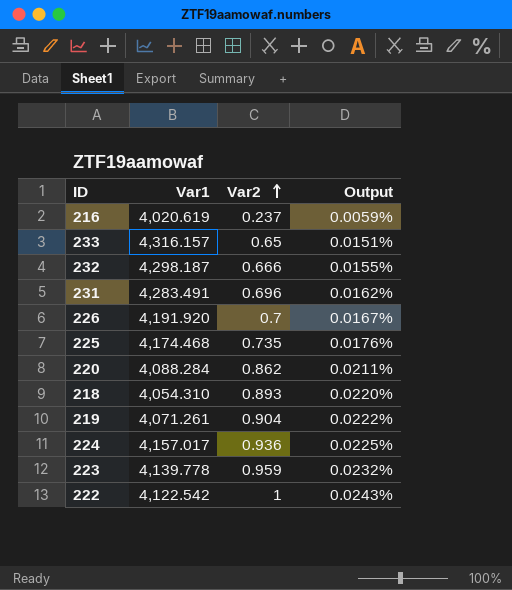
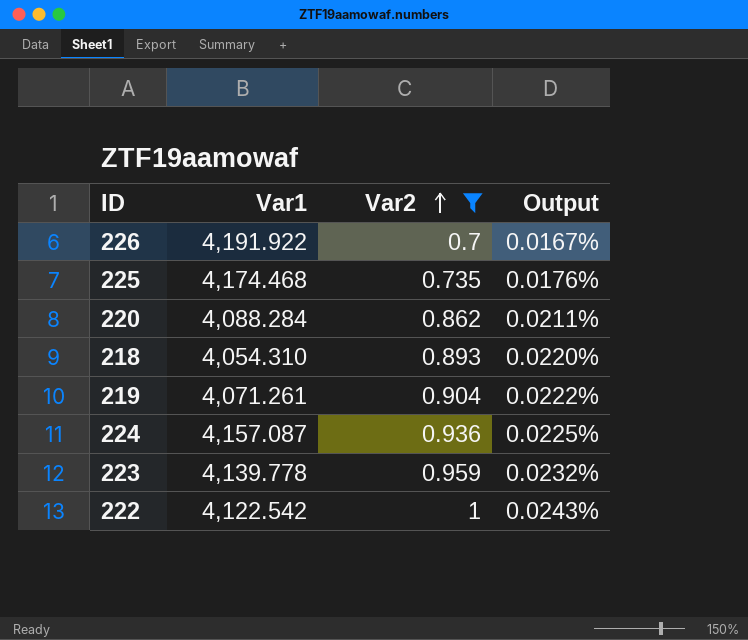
filter: none -> Var2 >= 0.7
226 | Var1: 4,191.920 -> 4,191.922
224 | Var1: 4,157.017 -> 4,157.087

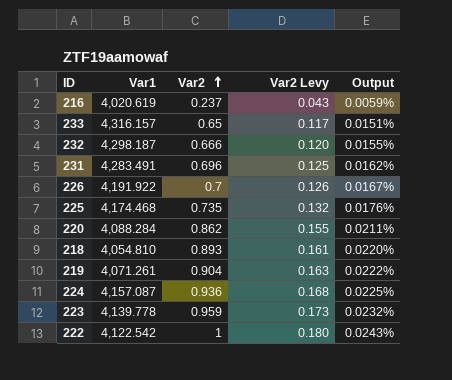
filter: Var2 >= 0.7 -> none
column Var2 Levy | formula: none -> [Var2] * 0.18
218 | Var1: 4,054.310 -> 4,054.810

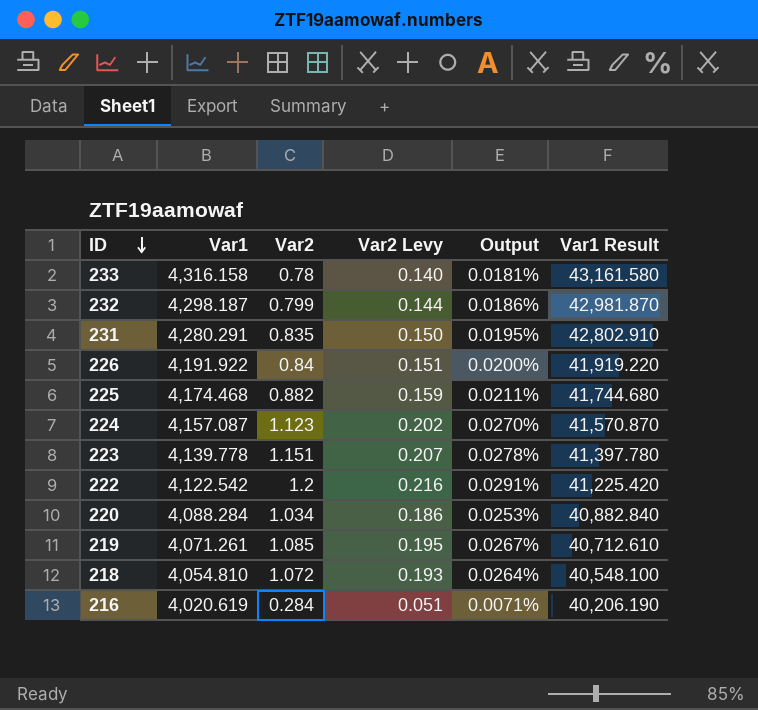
row order: Var2 ascending -> ID descending
column Var1 Result | formula: none -> [Var1] * 10
233 | Var1: 4,316.157 -> 4,316.158
233 | Var2: 0.65 -> 0.78
233 | Var2 Levy: 0.117 -> 0.140
233 | Output: 0.0151% -> 0.0181%
232 | Var2: 0.666 -> 0.799
232 | Var2 Levy: 0.120 -> 0.144
232 | Output: 0.0155% -> 0.0186%
231 | Var1: 4,283.491 -> 4,280.291
231 | Var2: 0.696 -> 0.835
231 | Var2 Levy: 0.125 -> 0.150
231 | Output: 0.0162% -> 0.0195%
226 | Var2: 0.7 -> 0.84
226 | Var2 Levy: 0.126 -> 0.151
226 | Output: 0.0167% -> 0.0200%
225 | Var2: 0.735 -> 0.882
225 | Var2 Levy: 0.132 -> 0.159
225 | Output: 0.0176% -> 0.0211%
224 | Var2: 0.936 -> 1.123
224 | Var2 Levy: 0.168 -> 0.202
224 | Output: 0.0225% -> 0.0270%
223 | Var2: 0.959 -> 1.151
223 | Var2 Levy: 0.173 -> 0.207
223 | Output: 0.0232% -> 0.0278%
222 | Var2: 1 -> 1.2
222 | Var2 Levy: 0.180 -> 0.216
222 | Output: 0.0243% -> 0.0291%
220 | Var2: 0.862 -> 1.034
220 | Var2 Levy: 0.155 -> 0.186
220 | Output: 0.0211% -> 0.0253%
219 | Var2: 0.904 -> 1.085
219 | Var2 Levy: 0.163 -> 0.195
219 | Output: 0.0222% -> 0.0267%
218 | Var2: 0.893 -> 1.072
218 | Var2 Levy: 0.161 -> 0.193
218 | Output: 0.0220% -> 0.0264%
216 | Var2: 0.237 -> 0.284
216 | Var2 Levy: 0.043 -> 0.051
216 | Output: 0.0059% -> 0.0071%

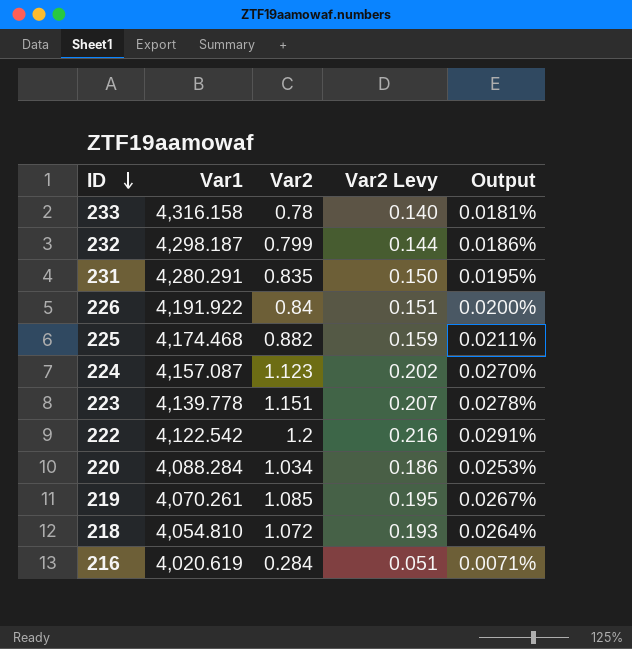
column Var1 Result | formula: [Var1] * 10 -> none
219 | Var1: 4,071.261 -> 4,070.261

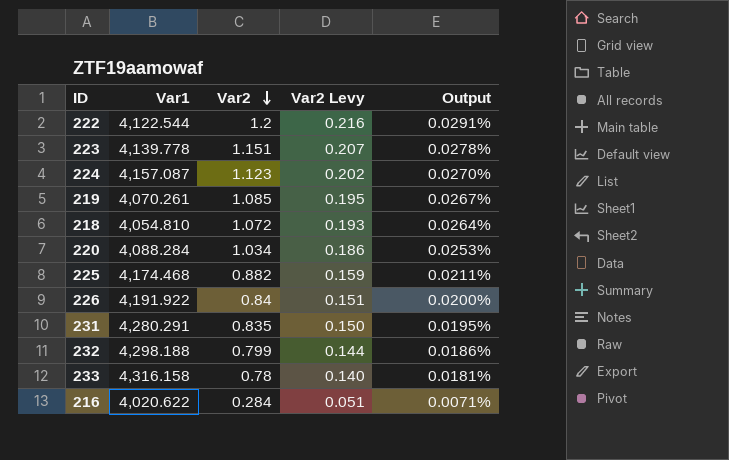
row order: ID descending -> Var2 descending
222 | Var1: 4,122.542 -> 4,122.544
232 | Var1: 4,298.187 -> 4,298.188
216 | Var1: 4,020.619 -> 4,020.622

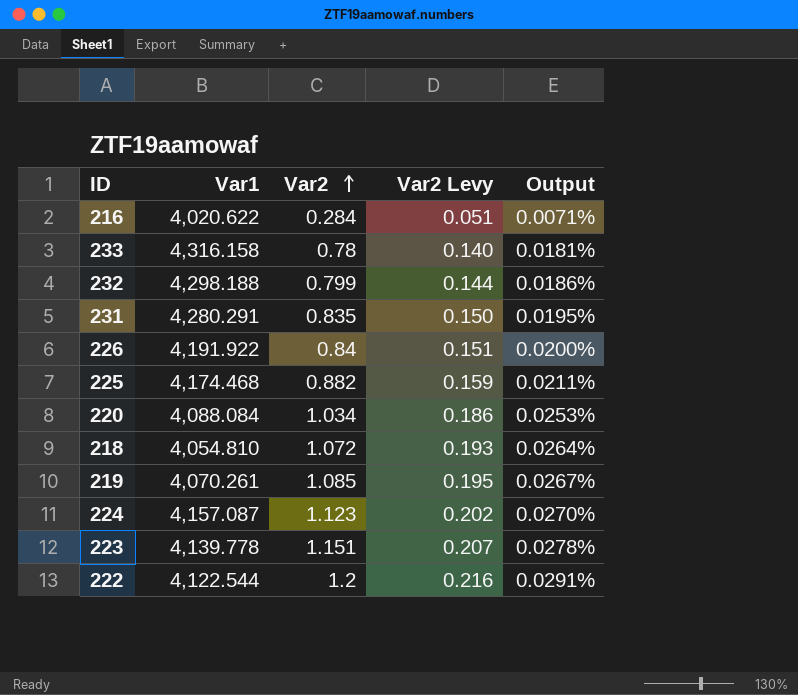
row order: Var2 descending -> Var2 ascending
220 | Var1: 4,088.284 -> 4,088.084

